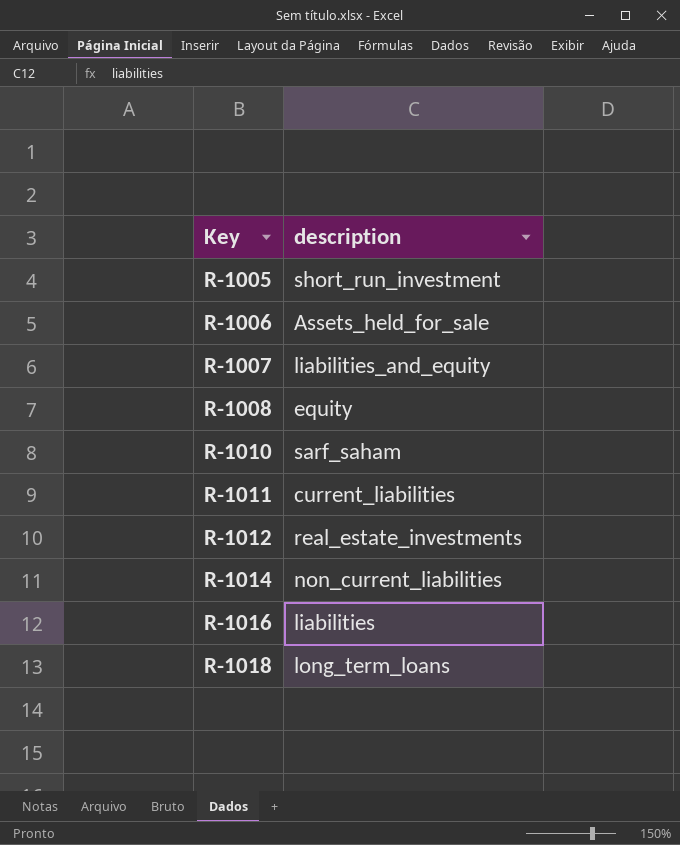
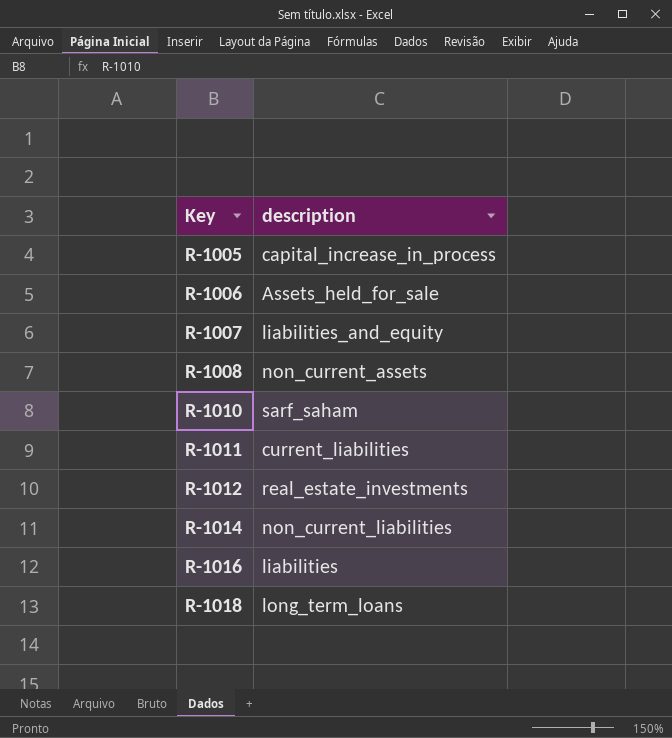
R-1005 | description: short_run_investment -> capital_increase_in_process
R-1008 | description: equity -> non_current_assets

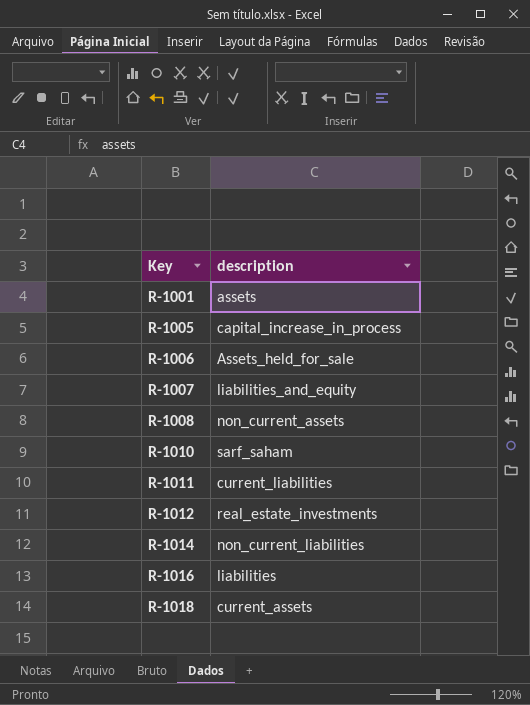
row R-1001: none -> assets
R-1018 | description: long_term_loans -> current_assets

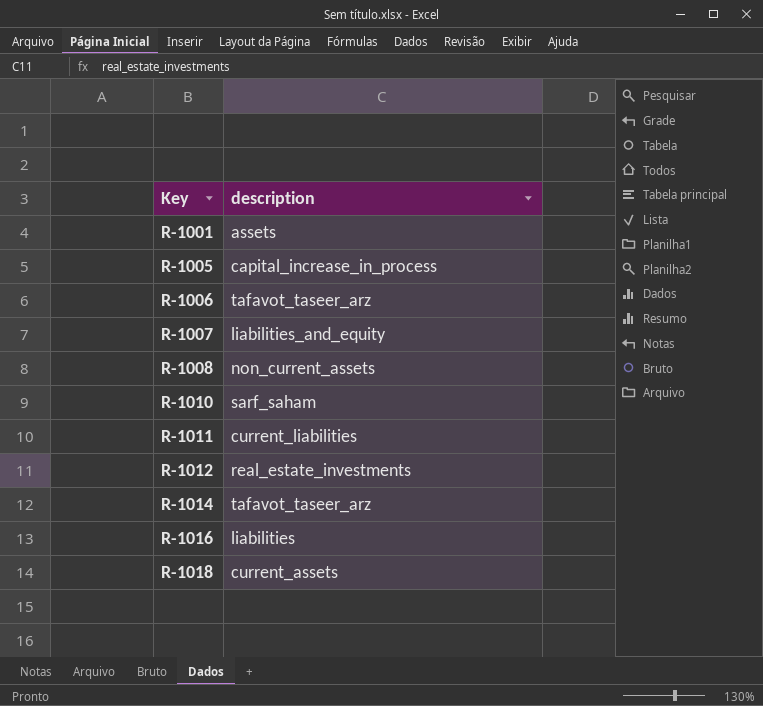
R-1006 | description: Assets_held_for_sale -> tafavot_taseer_arz
R-1014 | description: non_current_liabilities -> tafavot_taseer_arz

